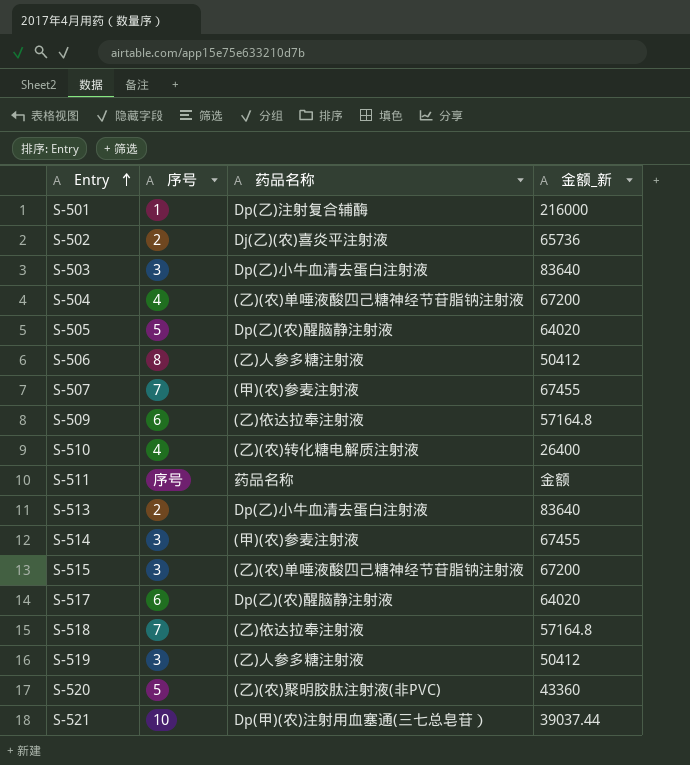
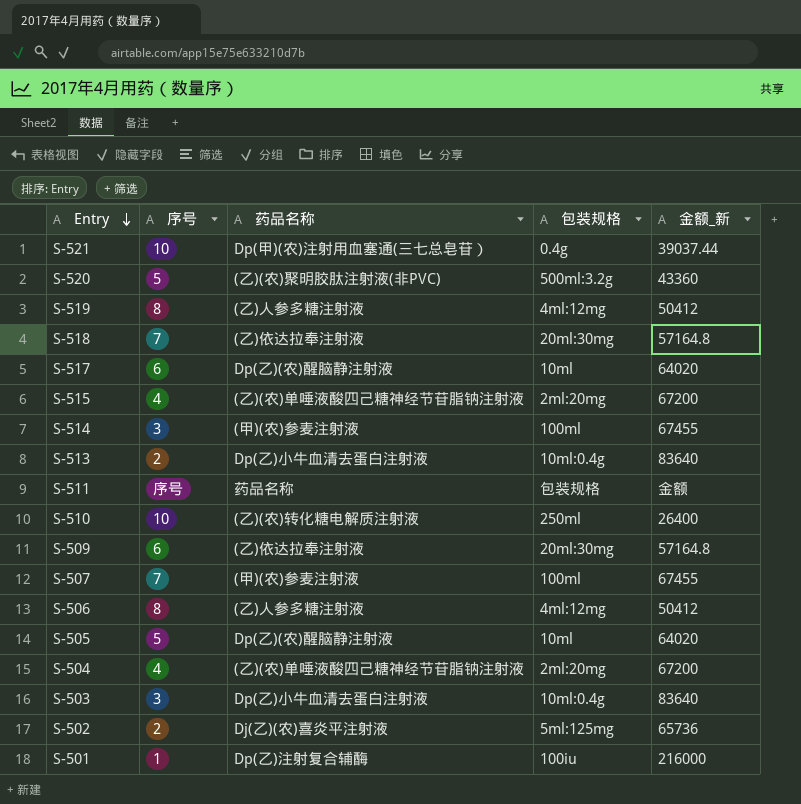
row order: Entry ascending -> Entry descending
column 包装规格 | position: none -> 4
S-519 | 序号: 3 -> 8
S-515 | 序号: 3 -> 4
S-510 | 序号: 4 -> 10

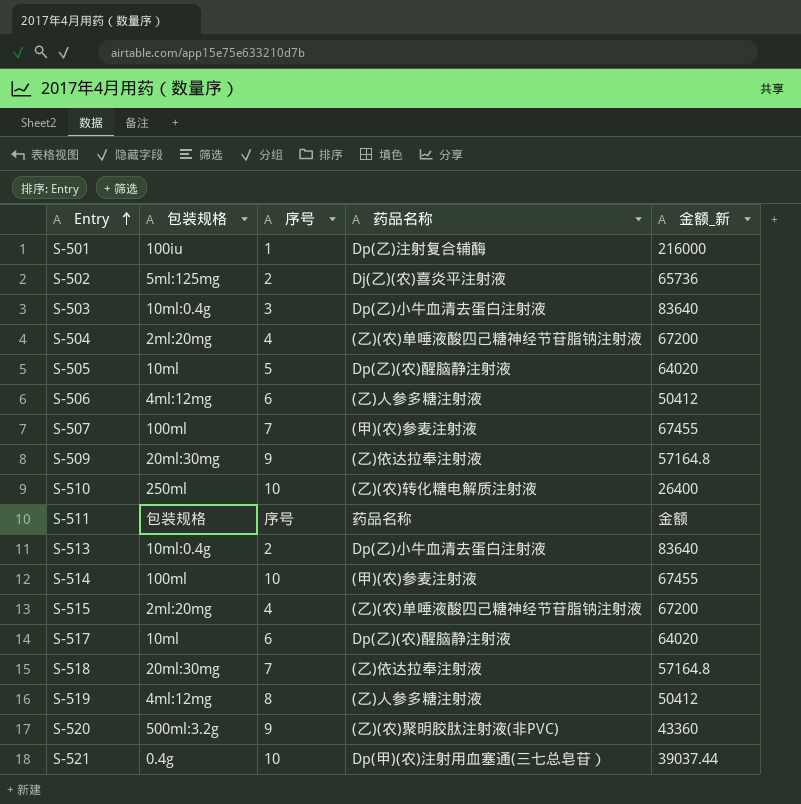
row order: Entry descending -> Entry ascending
column 包装规格 | position: 4 -> 2
S-506 | 序号: 8 -> 6
S-509 | 序号: 6 -> 9
S-514 | 序号: 3 -> 10
S-520 | 序号: 5 -> 9

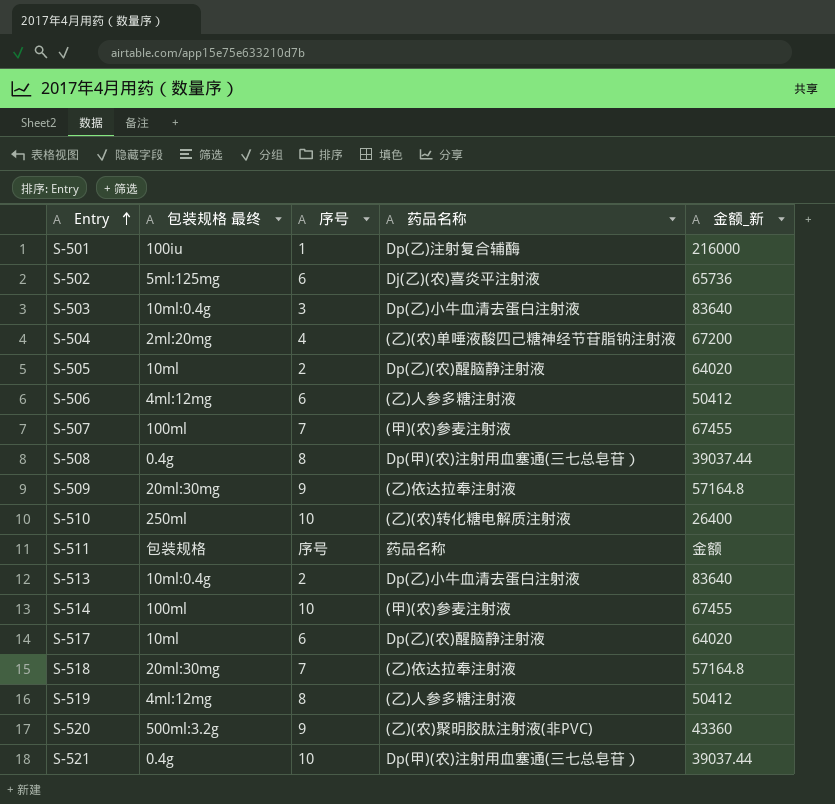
column name: 包装规格 -> 包装规格 最终
row S-515: 2ml:20mg | 4 | (乙)(农)单唾液酸四己糖神经节苷脂钠注射液 | 67200 -> none
S-502 | 序号: 2 -> 6
S-505 | 序号: 5 -> 2
row S-508: none -> 0.4g | 8 | Dp(甲)(农)注射用血塞通(三七总皂苷） | 39037.44

